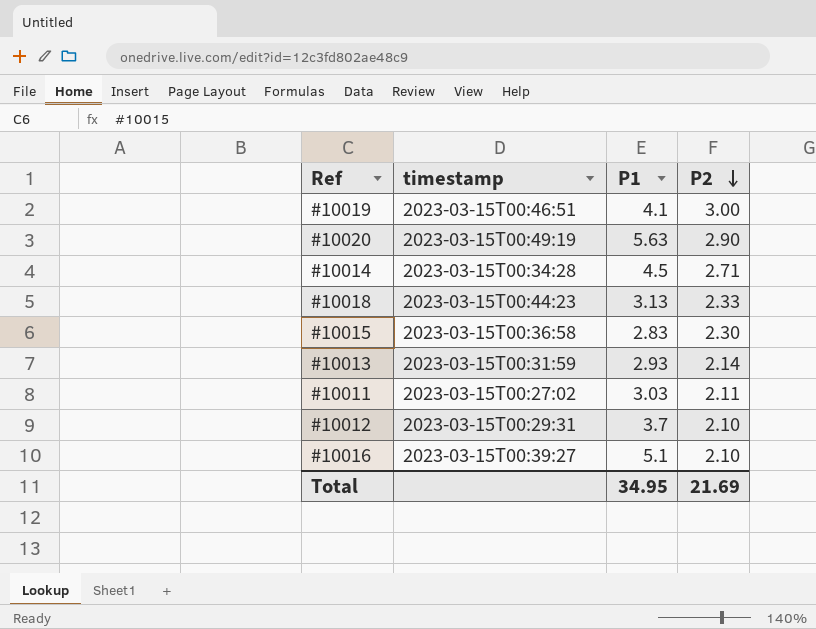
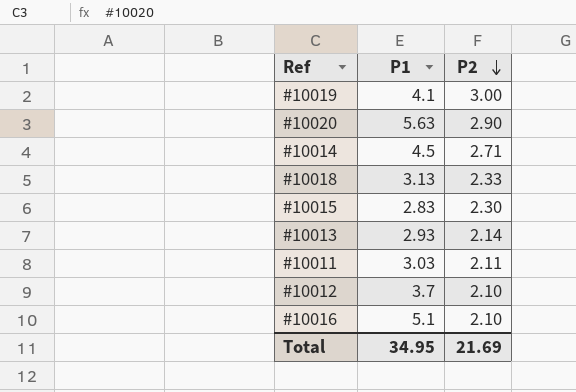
column timestamp | position: 2 -> none

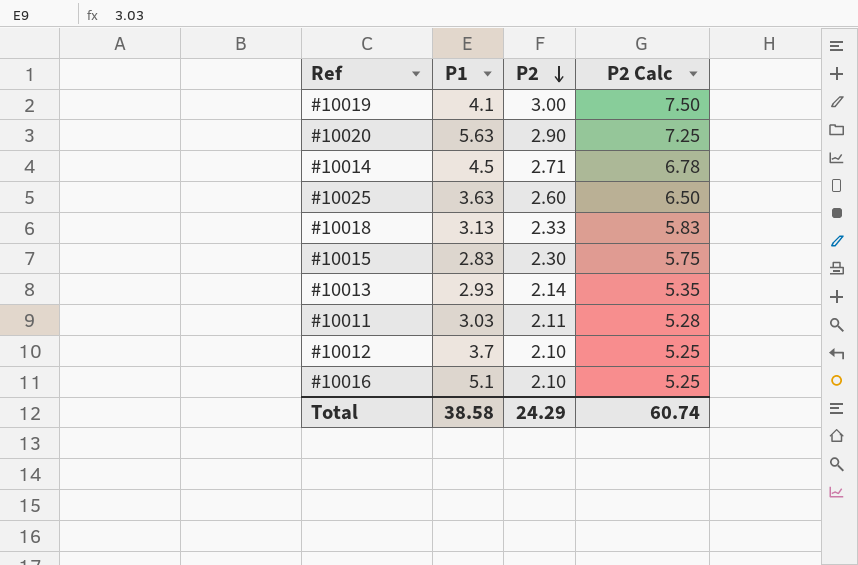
column P2 Calc | formula: none -> [P2] * 2.5
row #10025: none -> 3.63 | 2.60 | 6.50
Total | P1: 34.95 -> 38.58
Total | P2: 21.69 -> 24.29

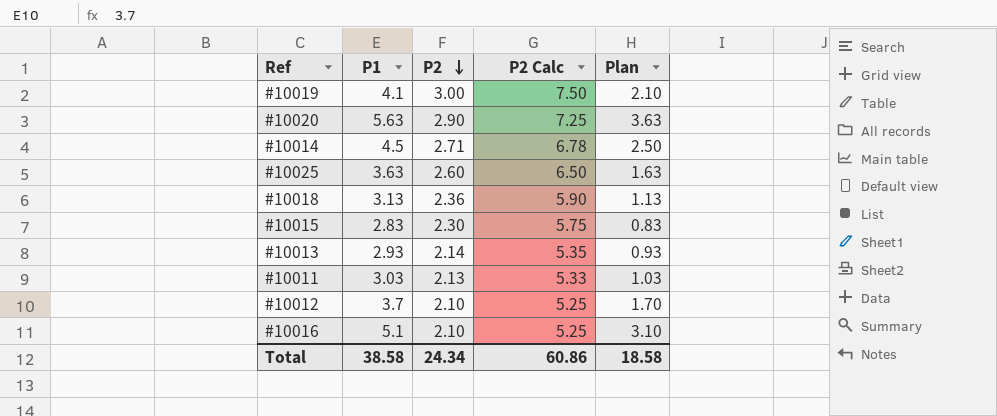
column Plan | formula: none -> [P1] - 2
#10018 | P2: 2.33 -> 2.36
#10018 | P2 Calc: 5.83 -> 5.90
#10011 | P2: 2.11 -> 2.13
#10011 | P2 Calc: 5.28 -> 5.33
Total | P2: 24.29 -> 24.34
Total | P2 Calc: 60.74 -> 60.86

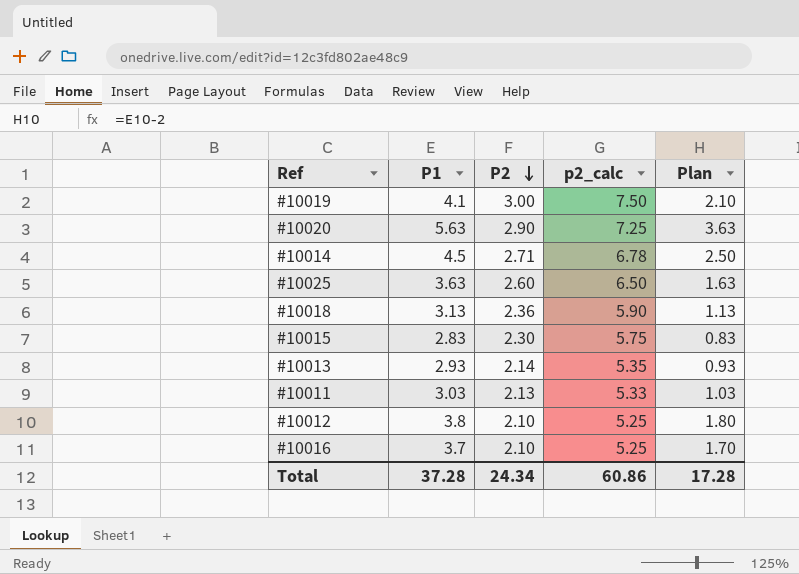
column name: P2 Calc -> p2_calc
#10012 | P1: 3.7 -> 3.8
#10012 | Plan: 1.70 -> 1.80
#10016 | P1: 5.1 -> 3.7
#10016 | Plan: 3.10 -> 1.70
Total | P1: 38.58 -> 37.28
Total | Plan: 18.58 -> 17.28

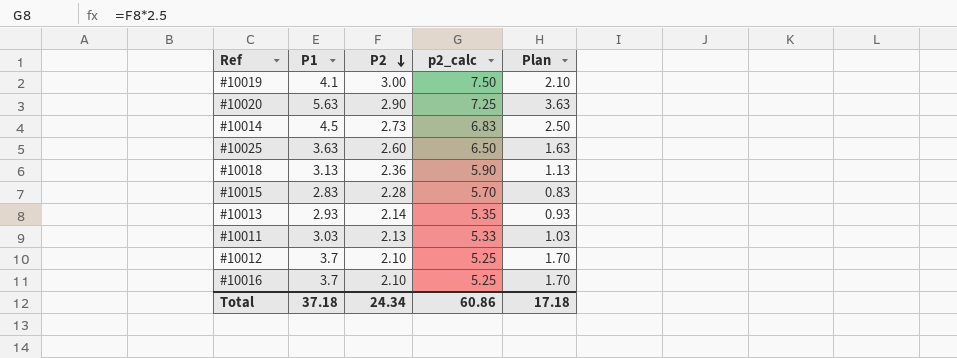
#10014 | P2: 2.71 -> 2.73
#10014 | p2_calc: 6.78 -> 6.83
#10015 | P2: 2.30 -> 2.28
#10015 | p2_calc: 5.75 -> 5.70
#10012 | P1: 3.8 -> 3.7
#10012 | Plan: 1.80 -> 1.70
Total | P1: 37.28 -> 37.18
Total | Plan: 17.28 -> 17.18

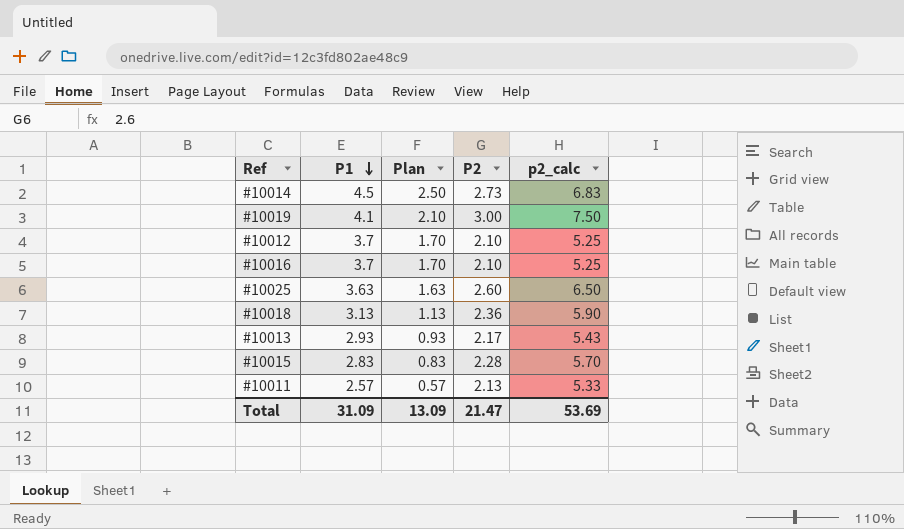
row order: P2 descending -> P1 descending
column Plan | position: 5 -> 3
row #10020: 5.63 | 2.90 | 7.25 | 3.63 -> none
#10013 | P2: 2.14 -> 2.17
#10013 | p2_calc: 5.35 -> 5.43
#10011 | P1: 3.03 -> 2.57
#10011 | Plan: 1.03 -> 0.57
Total | P1: 37.18 -> 31.09
Total | Plan: 17.18 -> 13.09
Total | P2: 24.34 -> 21.47
Total | p2_calc: 60.86 -> 53.69

